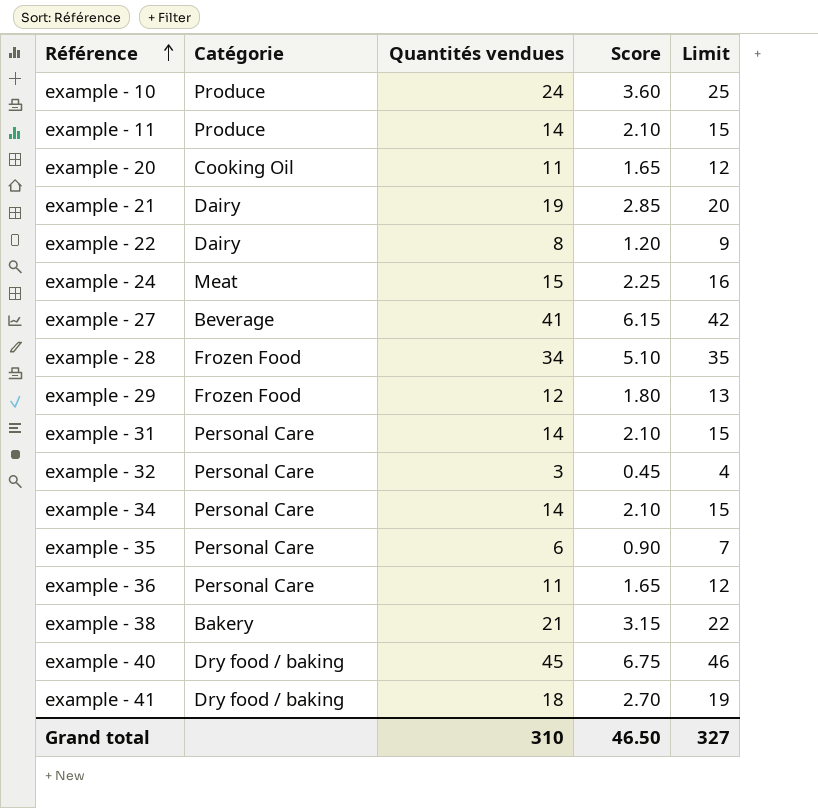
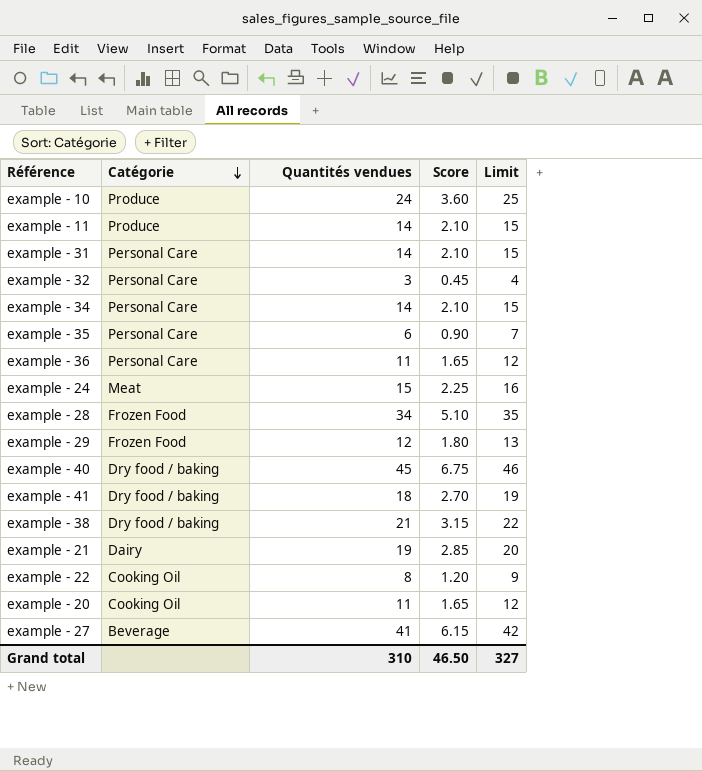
row order: Référence ascending -> Catégorie descending
example - 38 | Catégorie: Bakery -> Dry food / baking
example - 22 | Catégorie: Dairy -> Cooking Oil

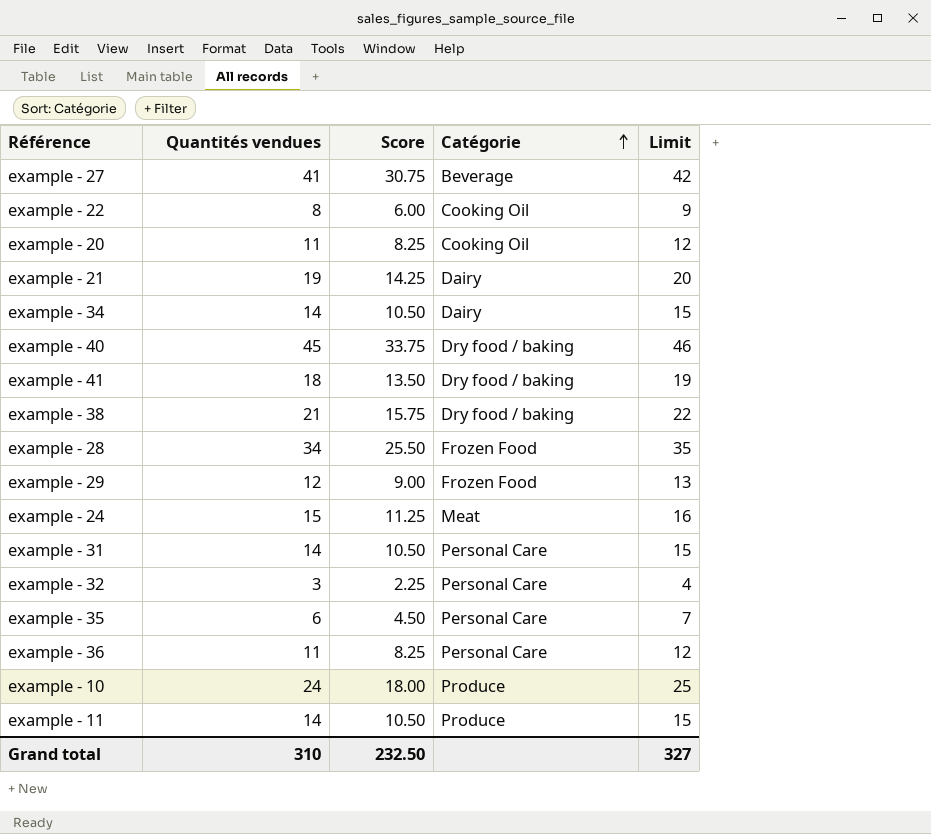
row order: Catégorie descending -> Catégorie ascending
column Score | formula: [Quantités vendues] * 0.15 -> [Quantités vendues] * 0.75
column Catégorie | position: 2 -> 4
example - 34 | Catégorie: Personal Care -> Dairy
Grand total | Score: 46.50 -> 232.50

